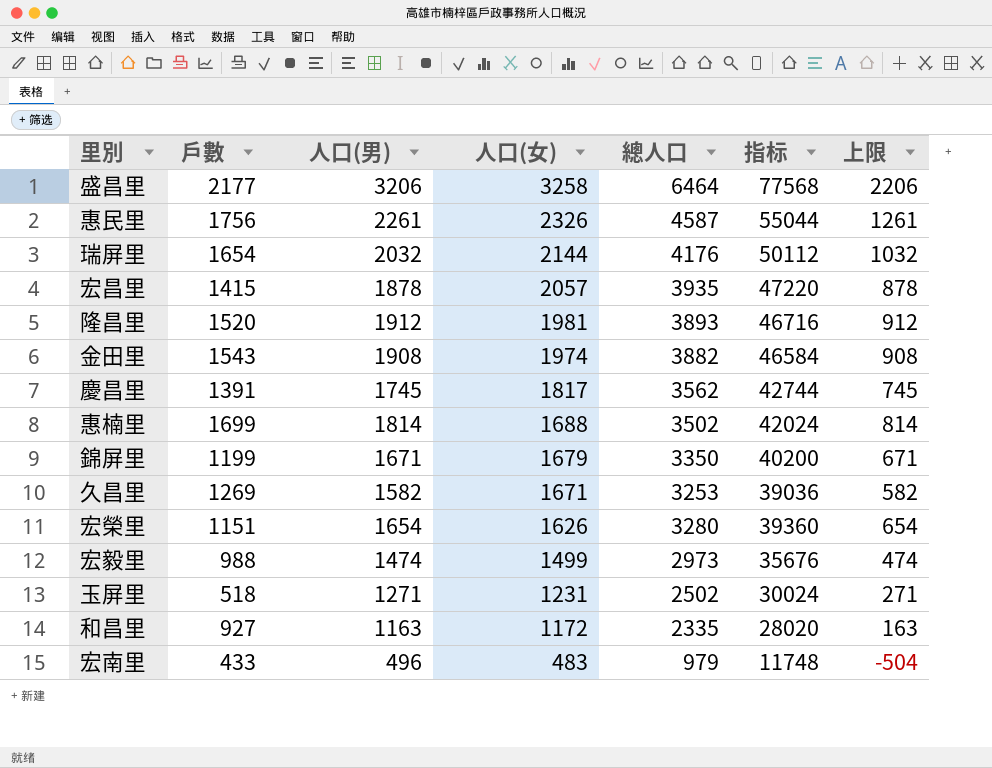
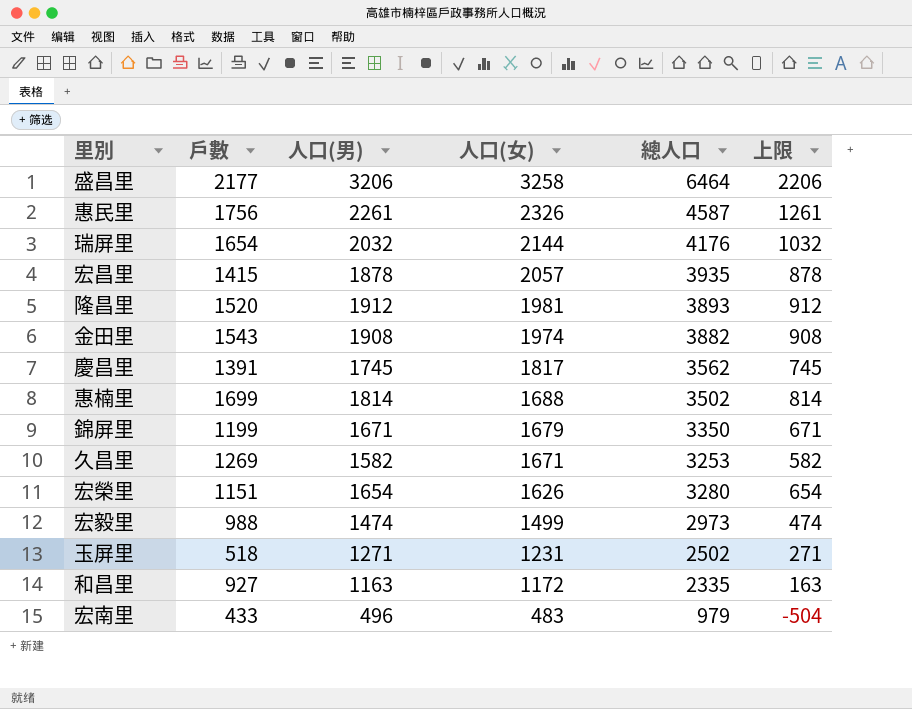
column 指标 | formula: [總人口] * 12 -> none

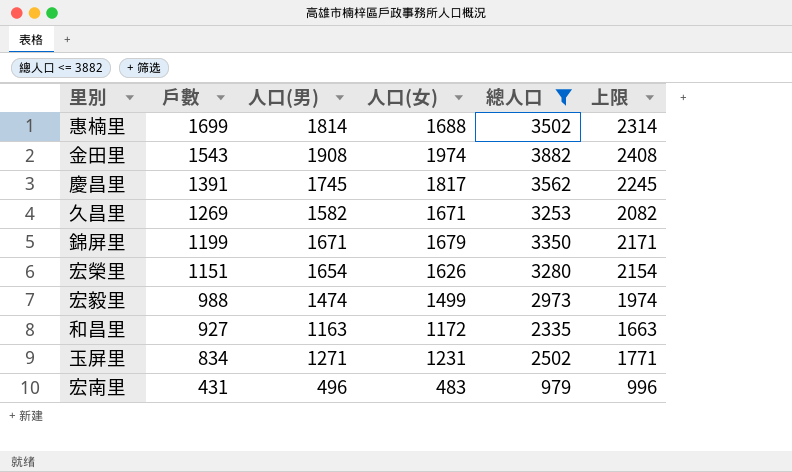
filter: none -> 總人口 <= 3882
row order: 人口(女) descending -> 戶數 descending
column 上限 | formula: [人口(男)] - 1000 -> [人口(男)] + 500
玉屏里 | 戶數: 518 -> 834
宏南里 | 戶數: 433 -> 431

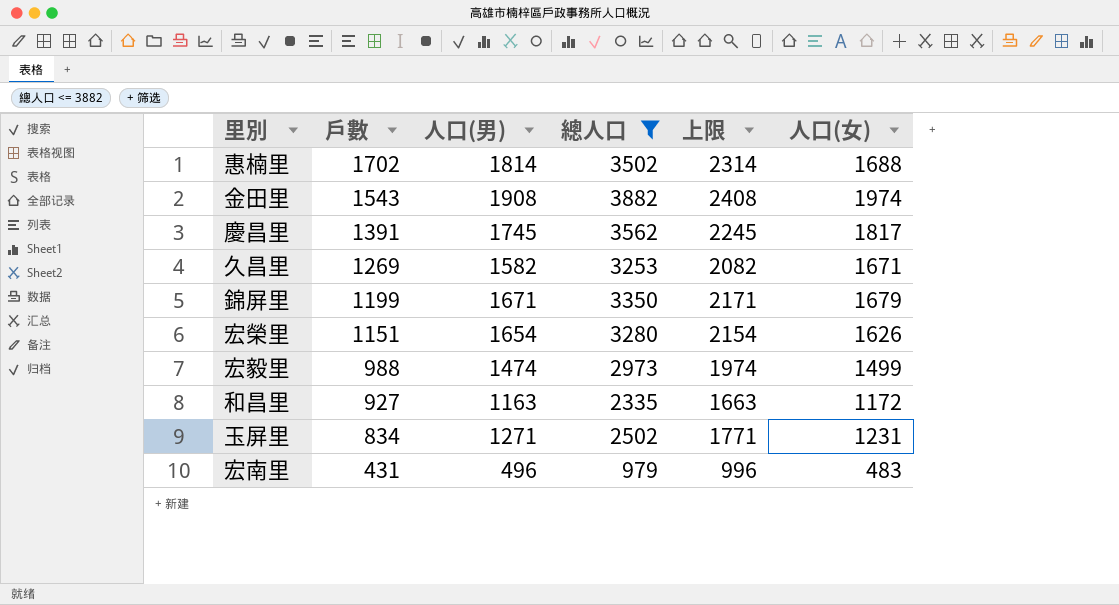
column 人口(女) | position: 4 -> 6
惠楠里 | 戶數: 1699 -> 1702

